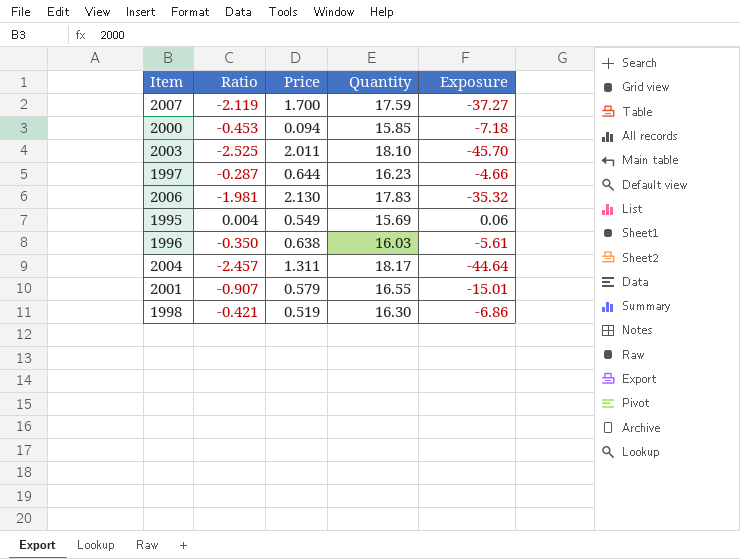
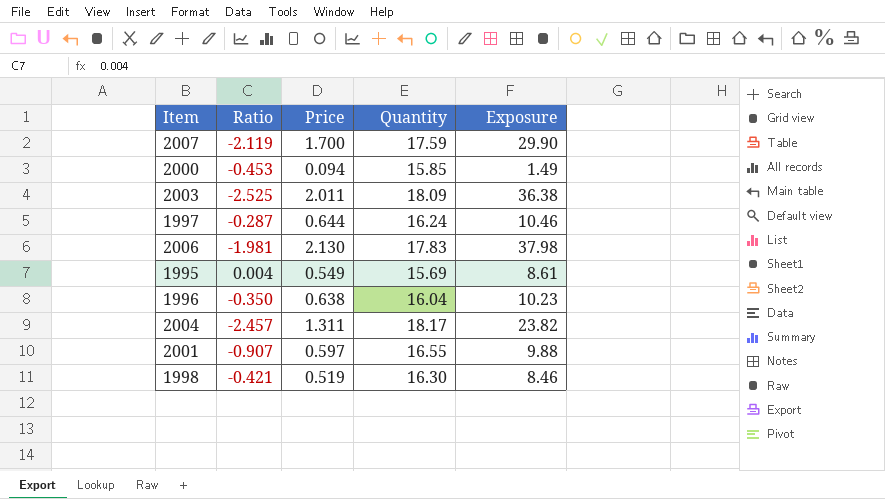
column Exposure | formula: [Ratio] * [Quantity] -> [Price] * [Quantity]
2003 | Quantity: 18.10 -> 18.09
1997 | Quantity: 16.23 -> 16.24
1996 | Quantity: 16.03 -> 16.04
2001 | Price: 0.579 -> 0.597

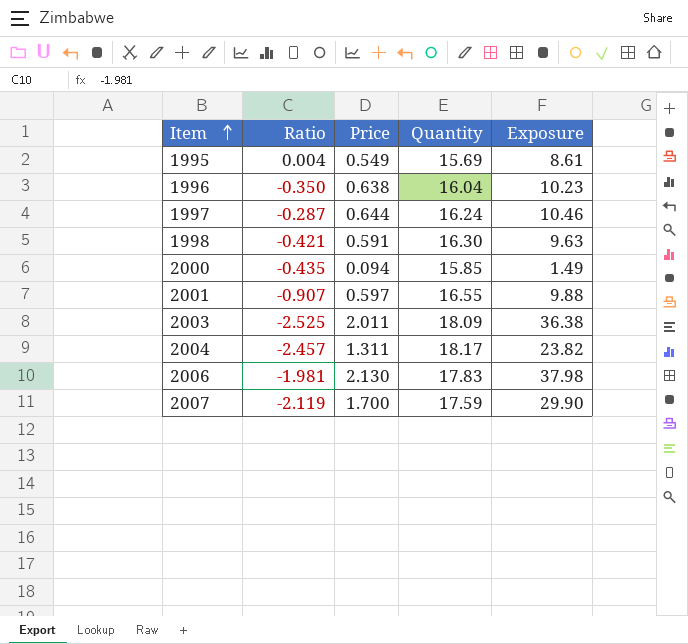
row order: none -> Item ascending
1998 | Price: 0.519 -> 0.591
1998 | Exposure: 8.46 -> 9.63
2000 | Ratio: -0.453 -> -0.435

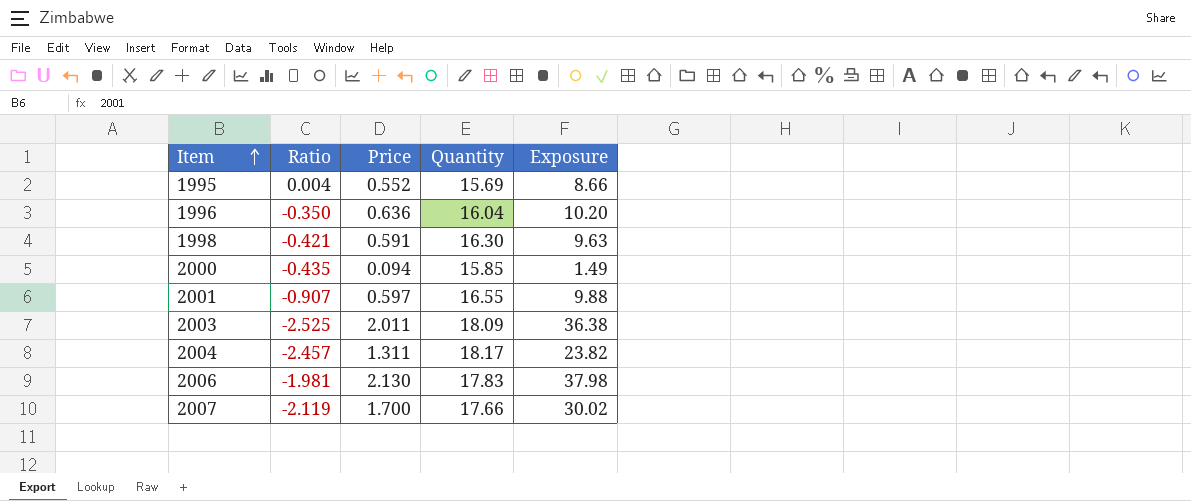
row 1997: -0.287 | 0.644 | 16.24 | 10.46 -> none
1995 | Price: 0.549 -> 0.552
1995 | Exposure: 8.61 -> 8.66
1996 | Price: 0.638 -> 0.636
1996 | Exposure: 10.23 -> 10.20
2007 | Quantity: 17.59 -> 17.66
2007 | Exposure: 29.90 -> 30.02

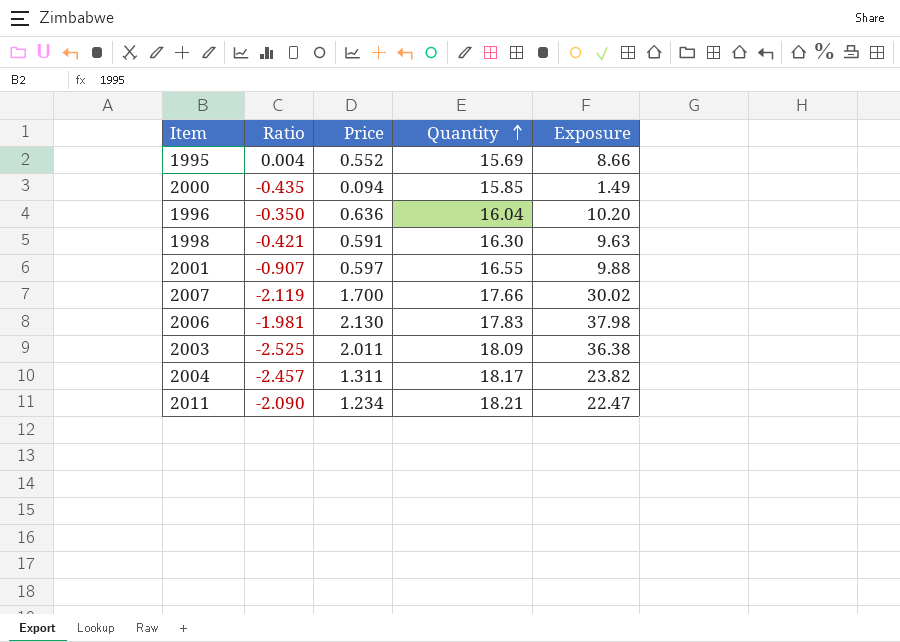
row order: Item ascending -> Quantity ascending
row 2011: none -> -2.090 | 1.234 | 18.21 | 22.47

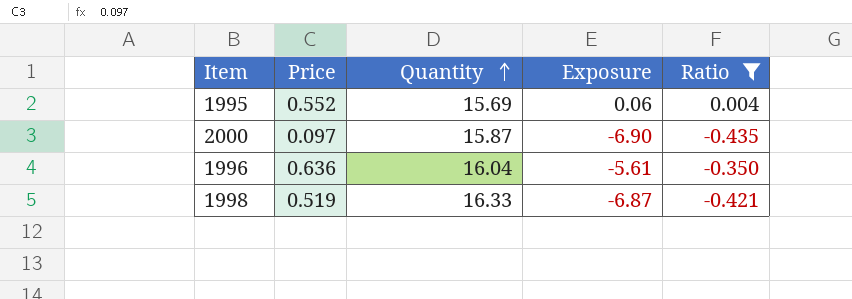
filter: none -> Ratio >= -0.435
column Exposure | formula: [Price] * [Quantity] -> [Quantity] * [Ratio]
column Ratio | position: 2 -> 5
2000 | Price: 0.094 -> 0.097
2000 | Quantity: 15.85 -> 15.87
1998 | Price: 0.591 -> 0.519
1998 | Quantity: 16.30 -> 16.33

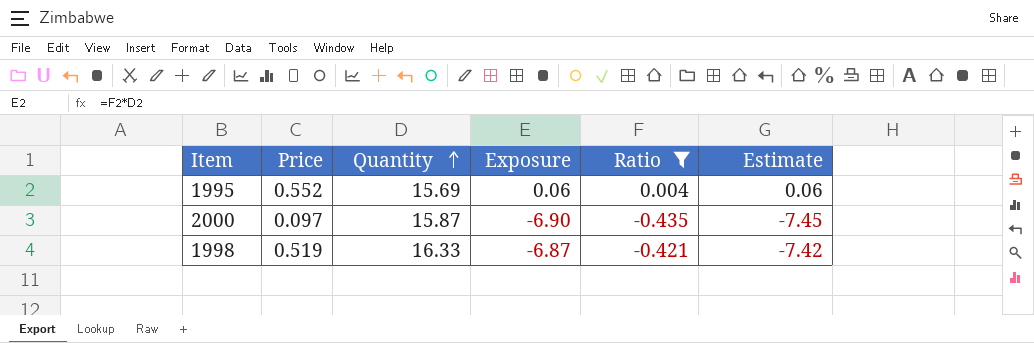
column Estimate | formula: none -> [Exposure] * 1.08
row 1996: 0.636 | 16.04 | -5.61 | -0.350 -> none

